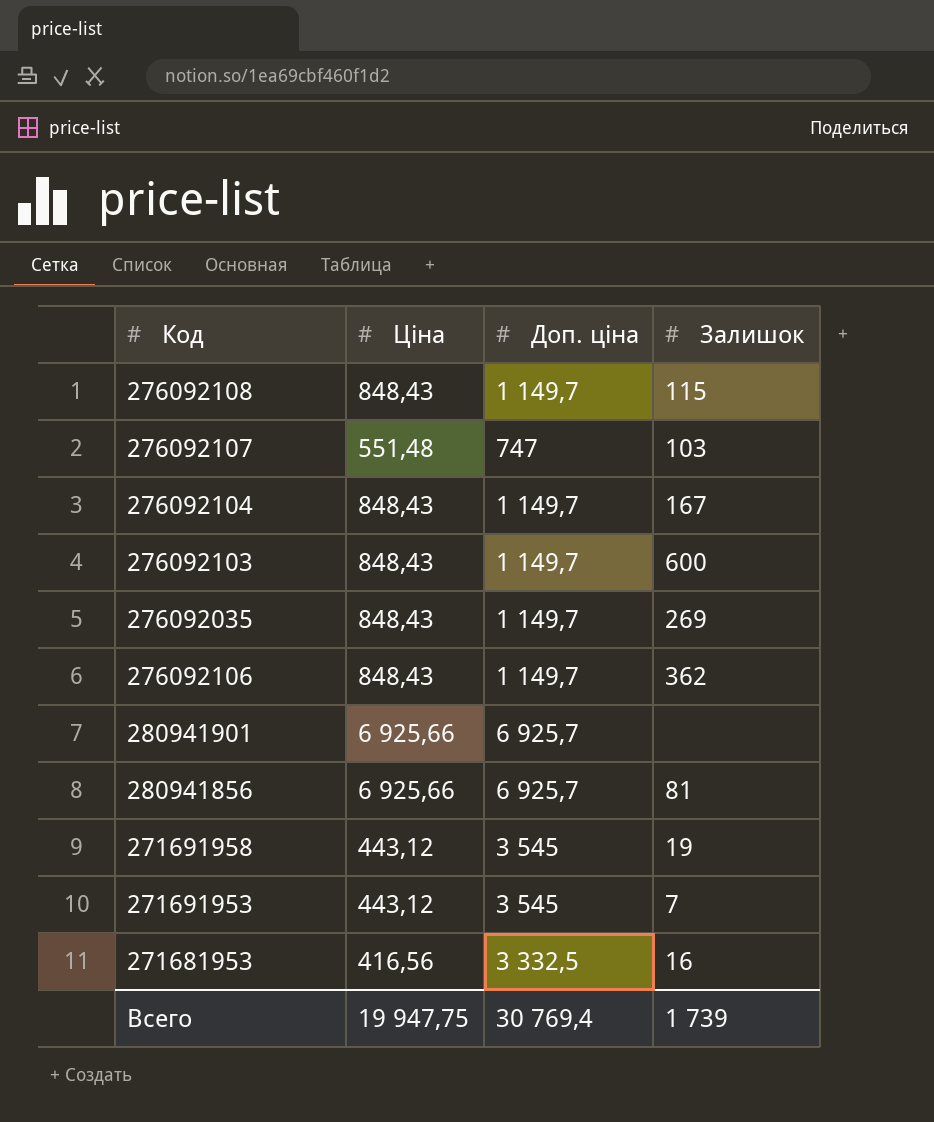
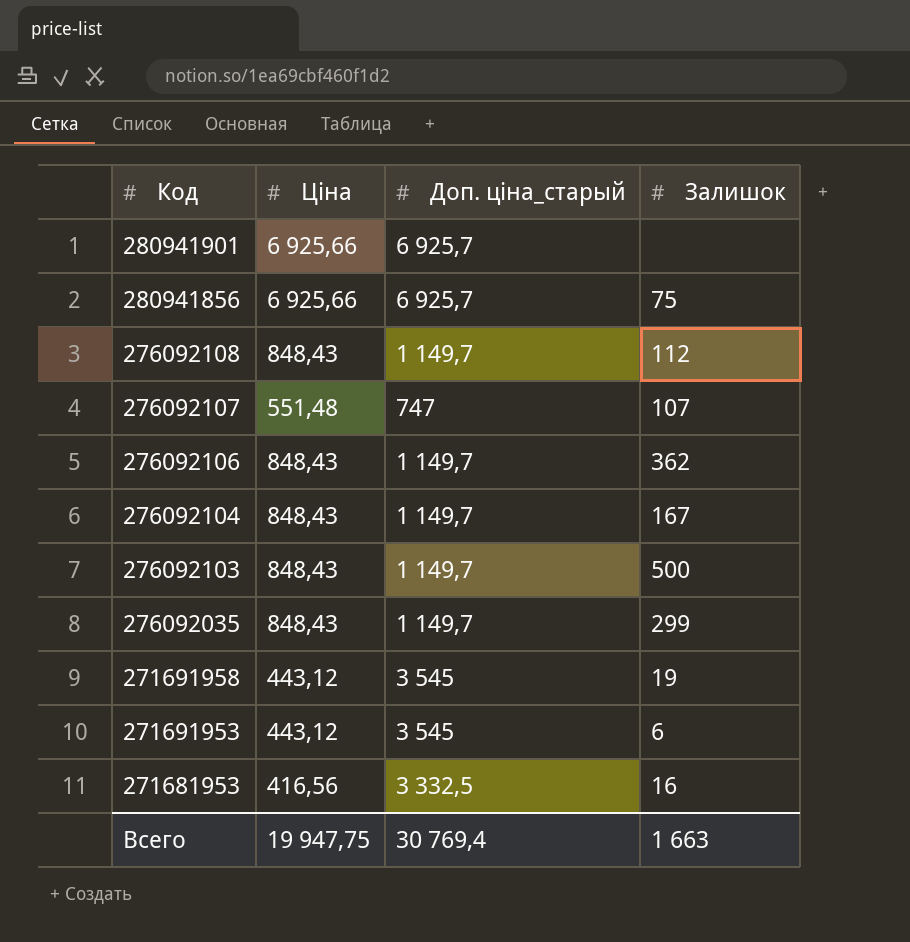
row order: none -> Код descending
column name: Доп. ціна -> Доп. ціна_старый
280941856 | Залишок: 81 -> 75
276092108 | Залишок: 115 -> 112
276092107 | Залишок: 103 -> 107
276092103 | Залишок: 600 -> 500
276092035 | Залишок: 269 -> 299
271691953 | Залишок: 7 -> 6
Всего | Залишок: 1 739 -> 1 663

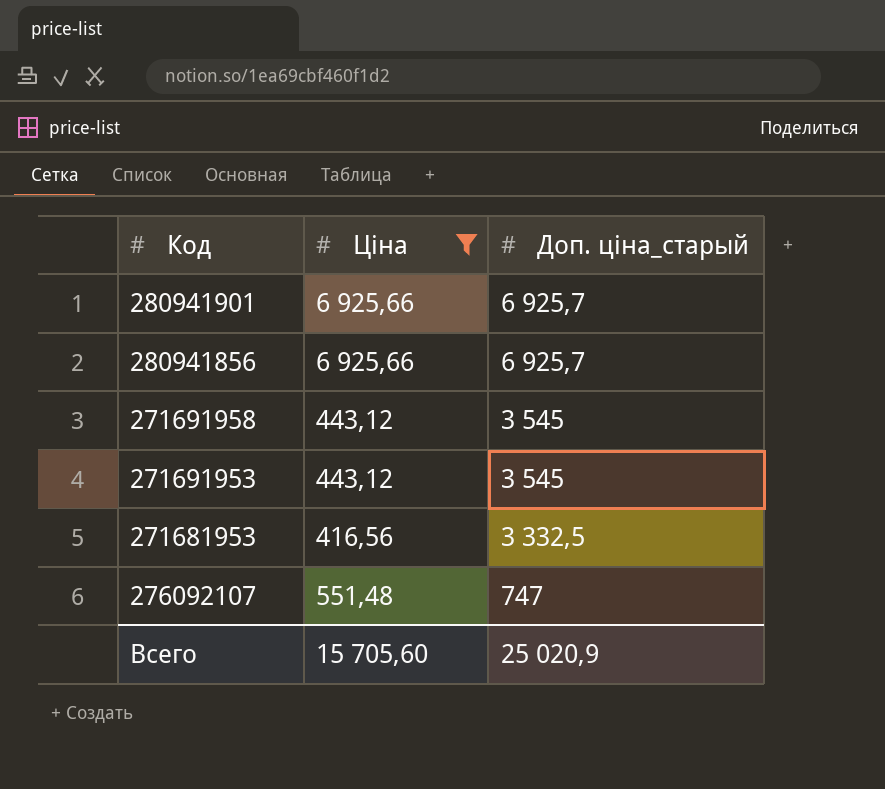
filter: none -> Ціна != 848,43
row order: Код descending -> Доп. ціна_старый descending
column Залишок | position: 4 -> none
Всего | Ціна: 19 947,75 -> 15 705,60
Всего | Доп. ціна_старый: 30 769,4 -> 25 020,9

